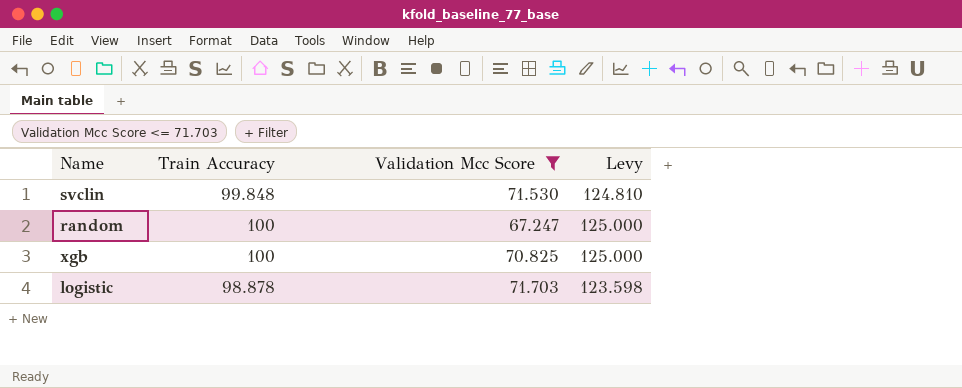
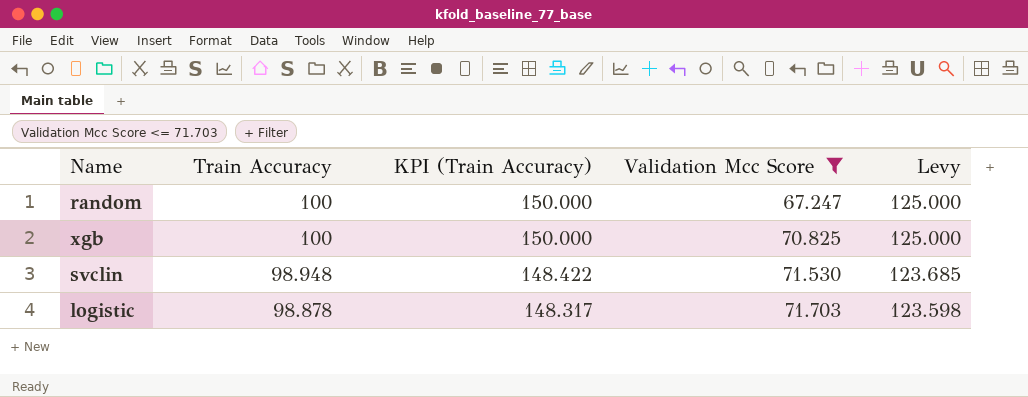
row order: none -> Train Accuracy descending
column KPI (Train Accuracy) | formula: none -> [Train Accuracy] * 1.5
svclin | Train Accuracy: 99.848 -> 98.948
svclin | Levy: 124.810 -> 123.685

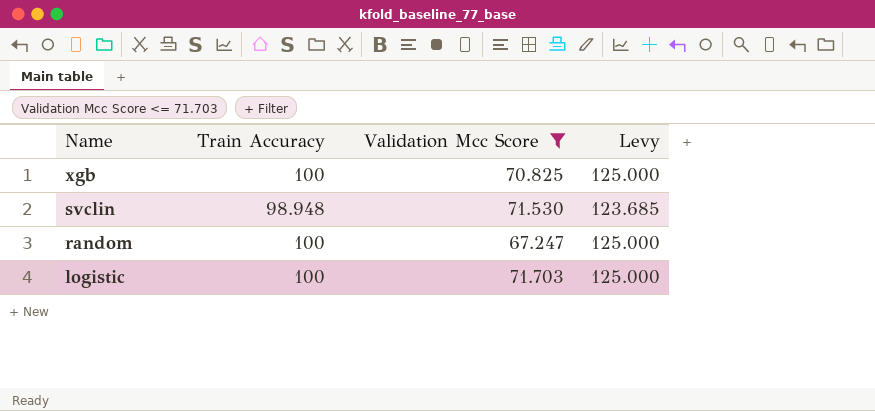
row order: Train Accuracy descending -> Name descending
column KPI (Train Accuracy) | formula: [Train Accuracy] * 1.5 -> none
logistic | Train Accuracy: 98.878 -> 100
logistic | Levy: 123.598 -> 125.000

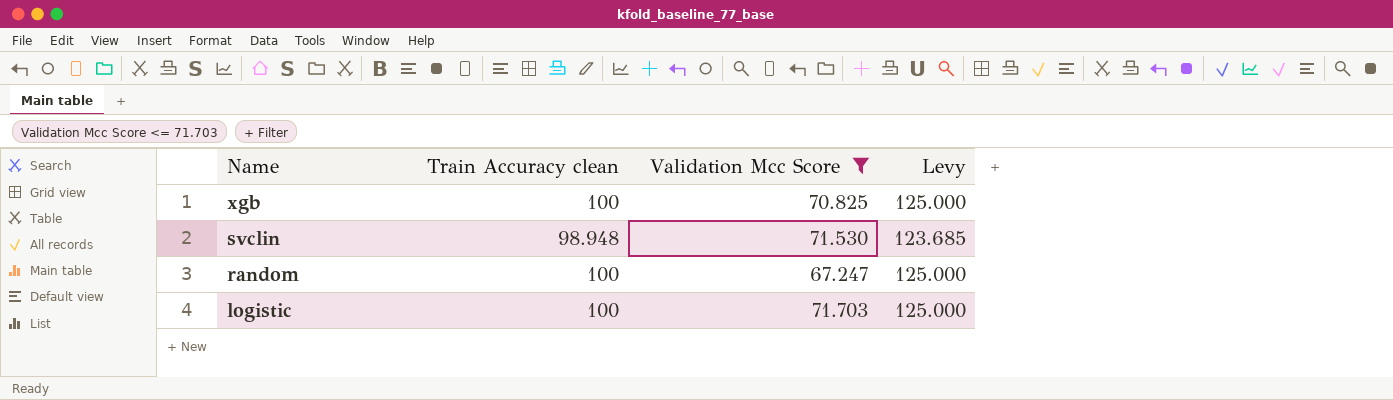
column name: Train Accuracy -> Train Accuracy clean

